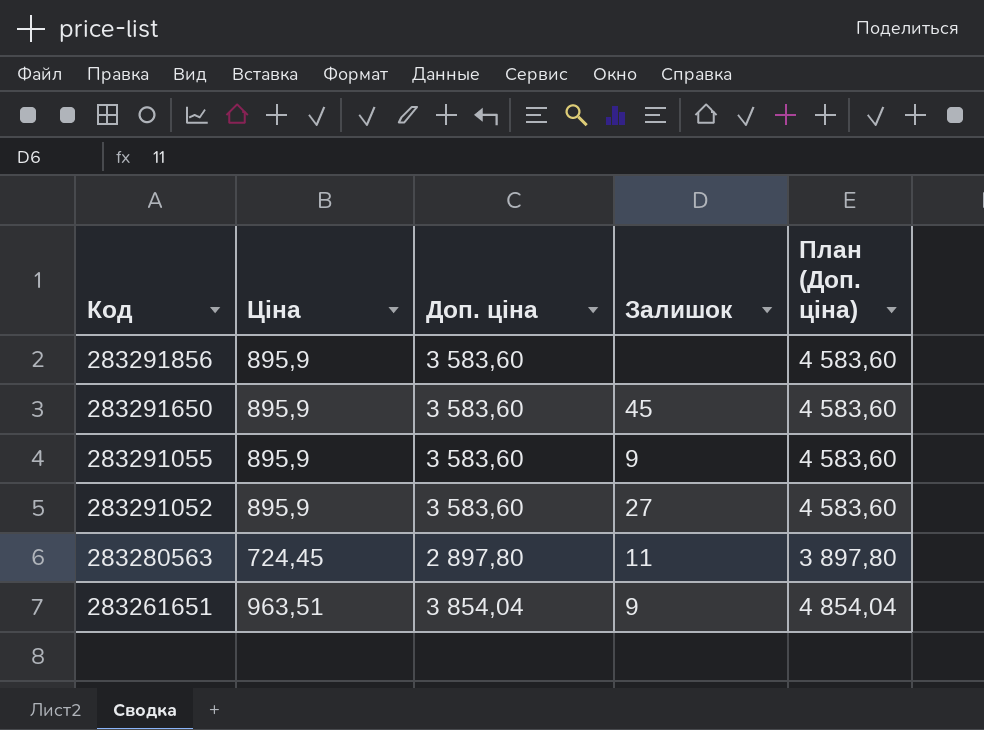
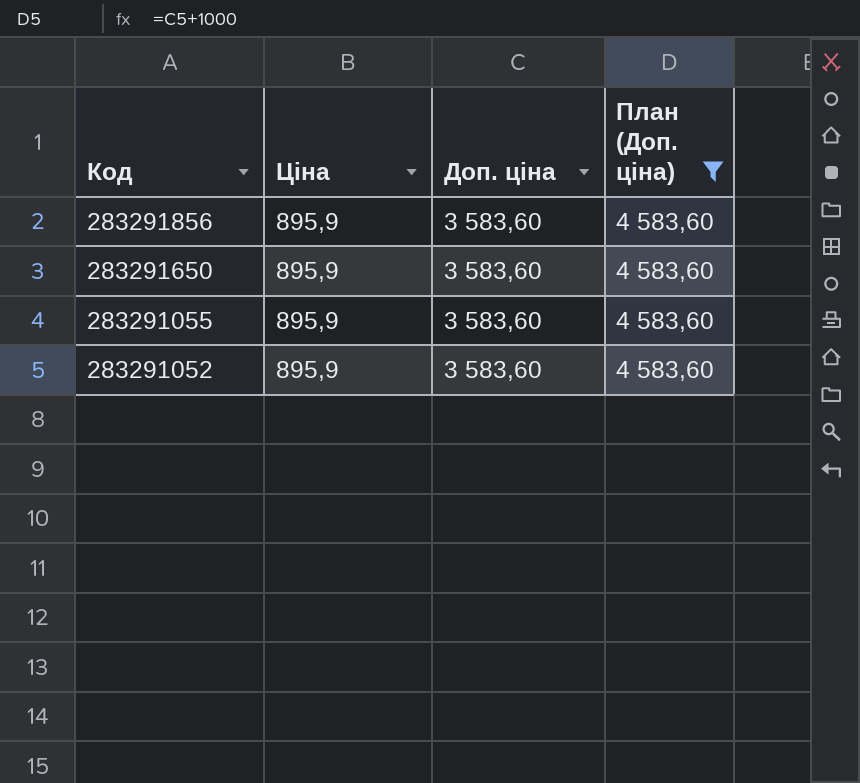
filter: none -> План (Доп. ціна) = 4 583,60
column Залишок | position: 4 -> none

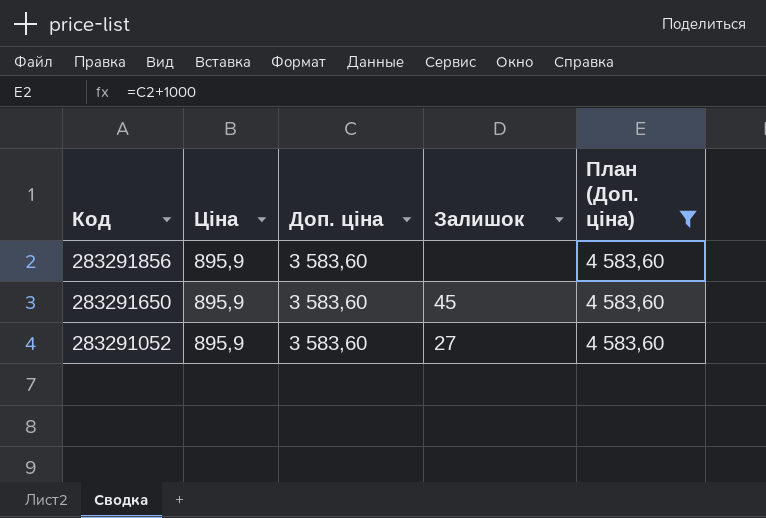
column Залишок | position: none -> 4
row 283291055: 895,9 | 3 583,60 | 4 583,60 -> none

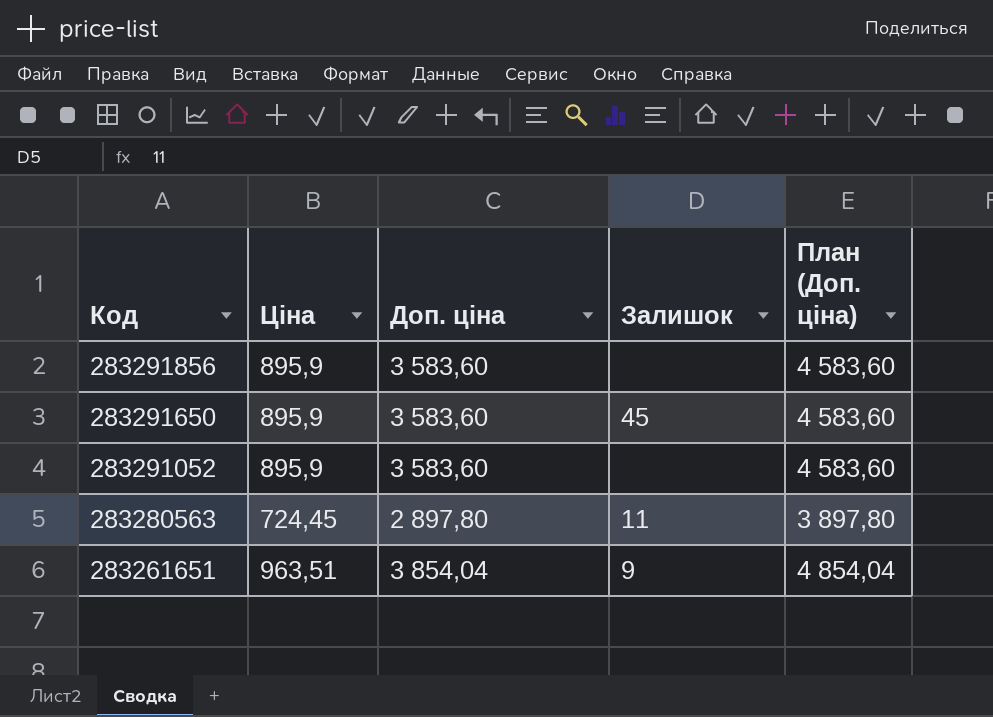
filter: План (Доп. ціна) = 4 583,60 -> none
283291052 | Залишок: 27 -> none

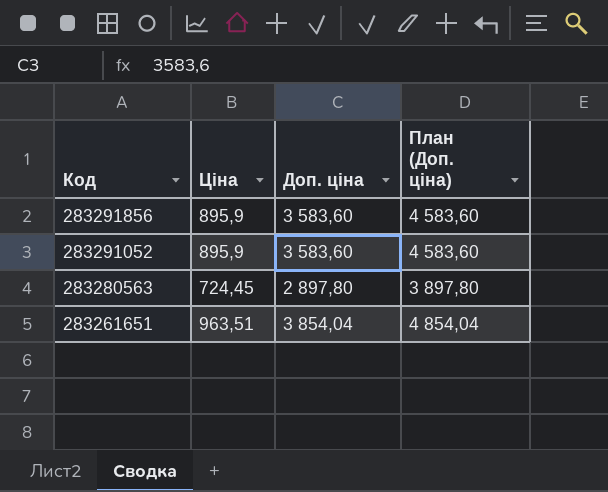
column Залишок | position: 4 -> none
row 283291650: 895,9 | 3 583,60 | 45 | 4 583,60 -> none

